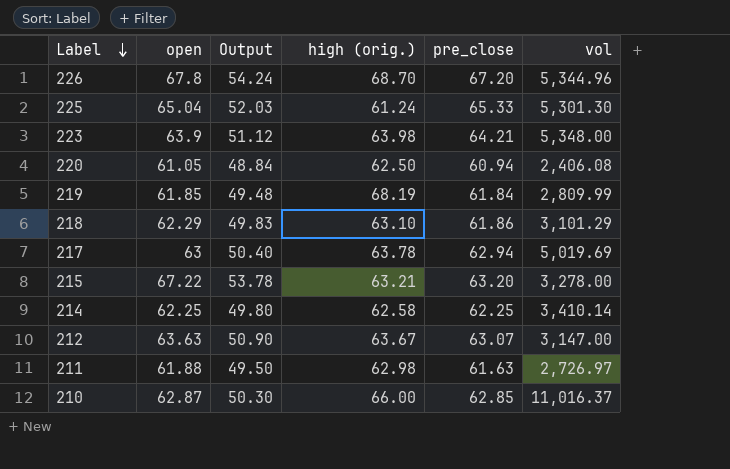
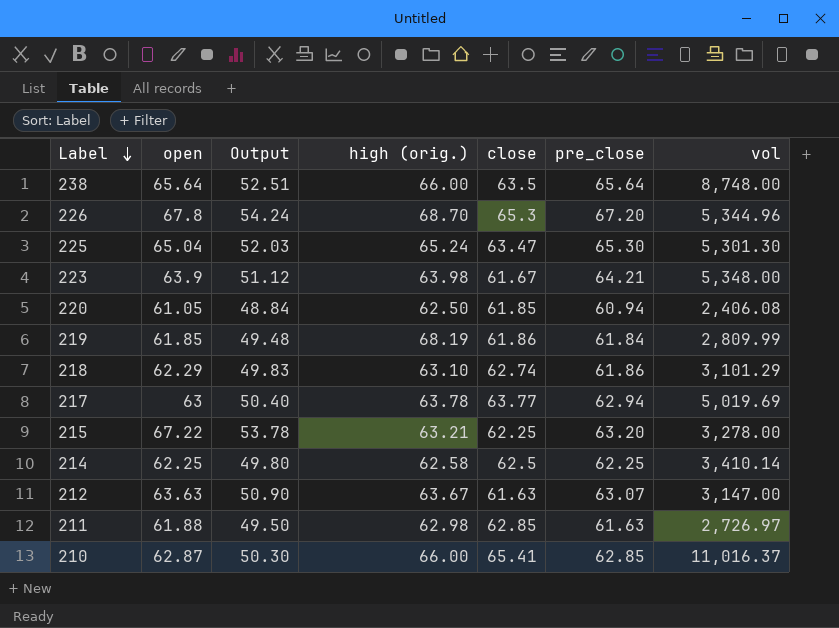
column close | position: none -> 5
row 238: none -> 65.64 | 52.51 | 66.00 | 63.5 | 65.64 | 8,748.00
225 | high (orig.): 61.24 -> 65.24
225 | pre_close: 65.33 -> 65.30

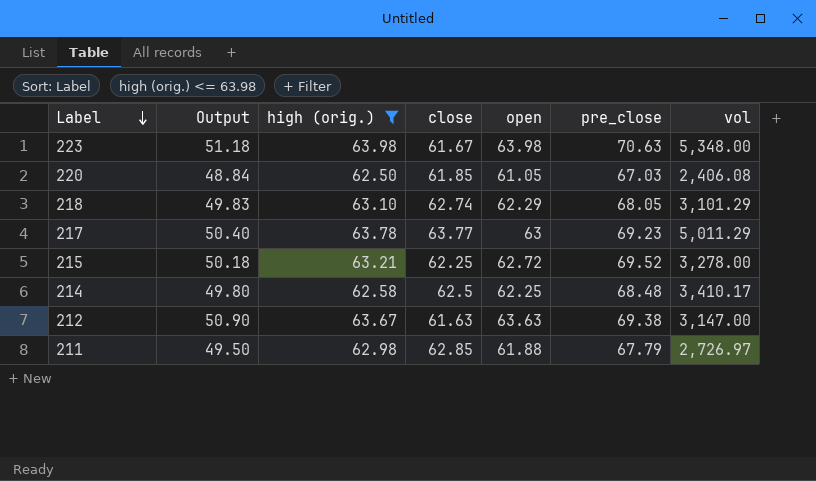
filter: none -> high (orig.) <= 63.98
column open | position: 2 -> 5
223 | Output: 51.12 -> 51.18
223 | open: 63.9 -> 63.98
223 | pre_close: 64.21 -> 70.63
220 | pre_close: 60.94 -> 67.03
218 | pre_close: 61.86 -> 68.05
217 | pre_close: 62.94 -> 69.23
217 | vol: 5,019.69 -> 5,011.29
215 | Output: 53.78 -> 50.18
215 | open: 67.22 -> 62.72
215 | pre_close: 63.20 -> 69.52
214 | pre_close: 62.25 -> 68.48
214 | vol: 3,410.14 -> 3,410.17
212 | pre_close: 63.07 -> 69.38
211 | pre_close: 61.63 -> 67.79

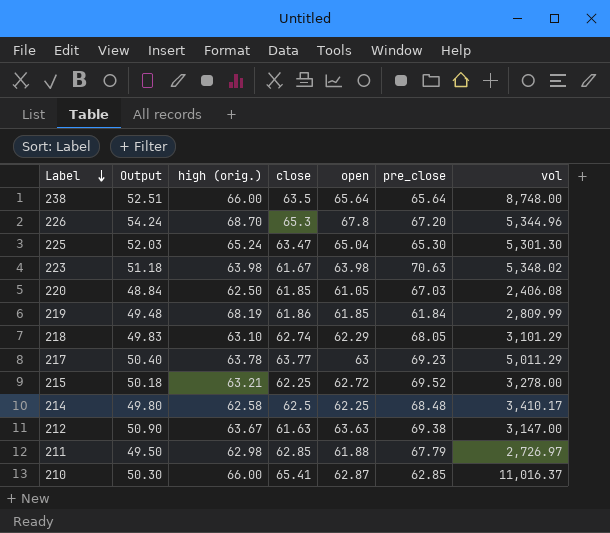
filter: high (orig.) <= 63.98 -> none
223 | vol: 5,348.00 -> 5,348.02

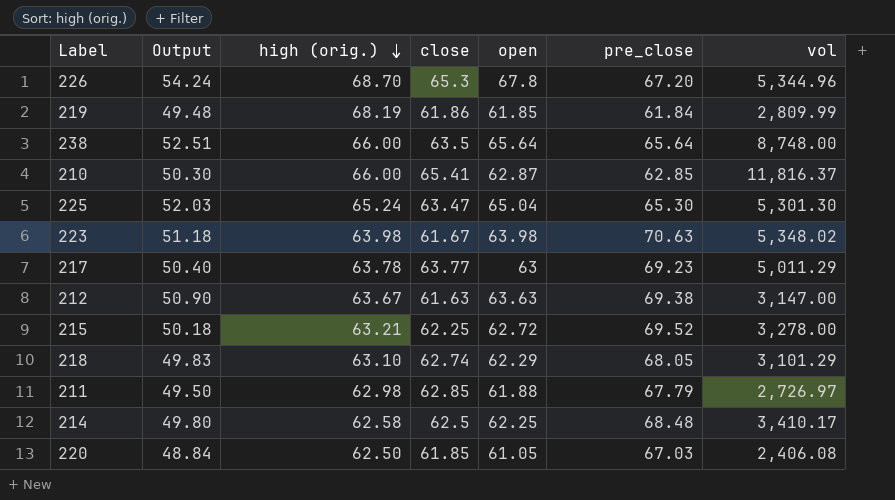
row order: Label descending -> high (orig.) descending
210 | vol: 11,016.37 -> 11,816.37

